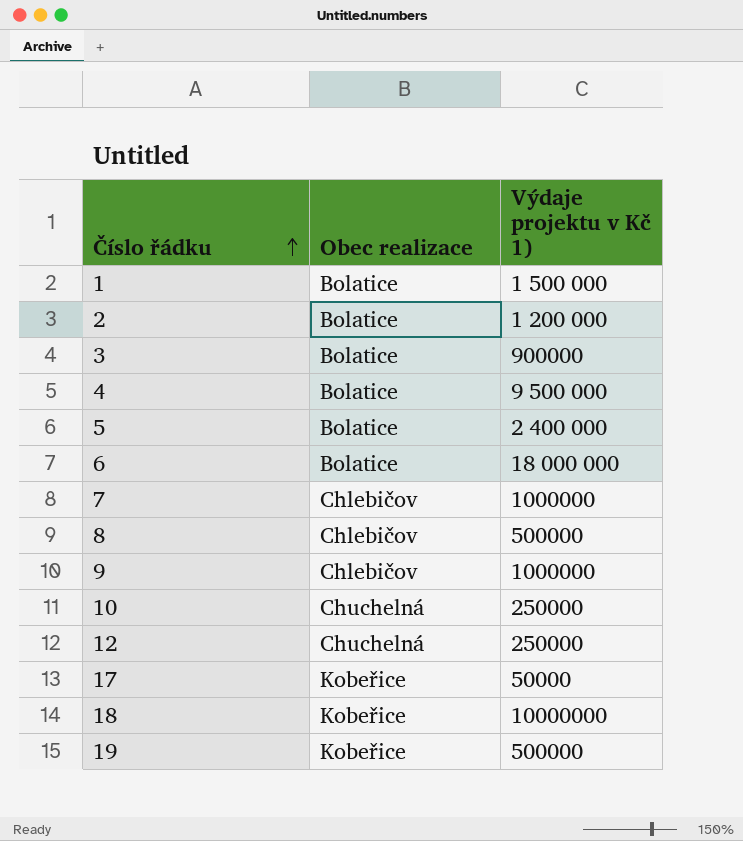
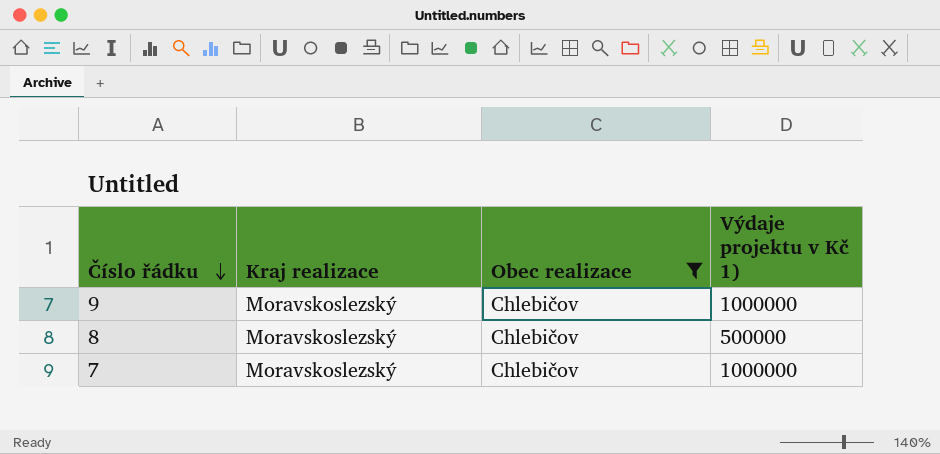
filter: none -> Obec realizace = Chlebičov
row order: Číslo řádku ascending -> Číslo řádku descending
column Kraj realizace | position: none -> 2

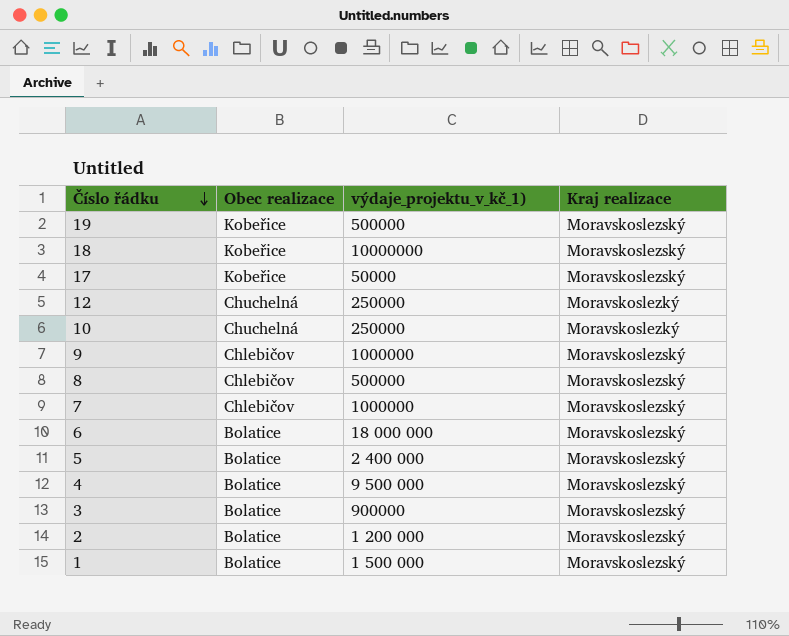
filter: Obec realizace = Chlebičov -> none
column name: Výdaje projektu v Kč 1) -> výdaje_projektu_v_kč_1)
column Kraj realizace | position: 2 -> 4

